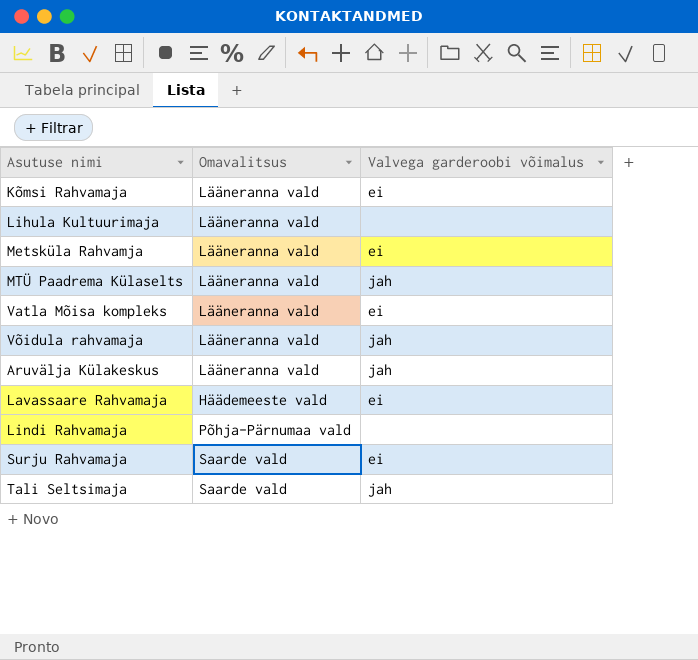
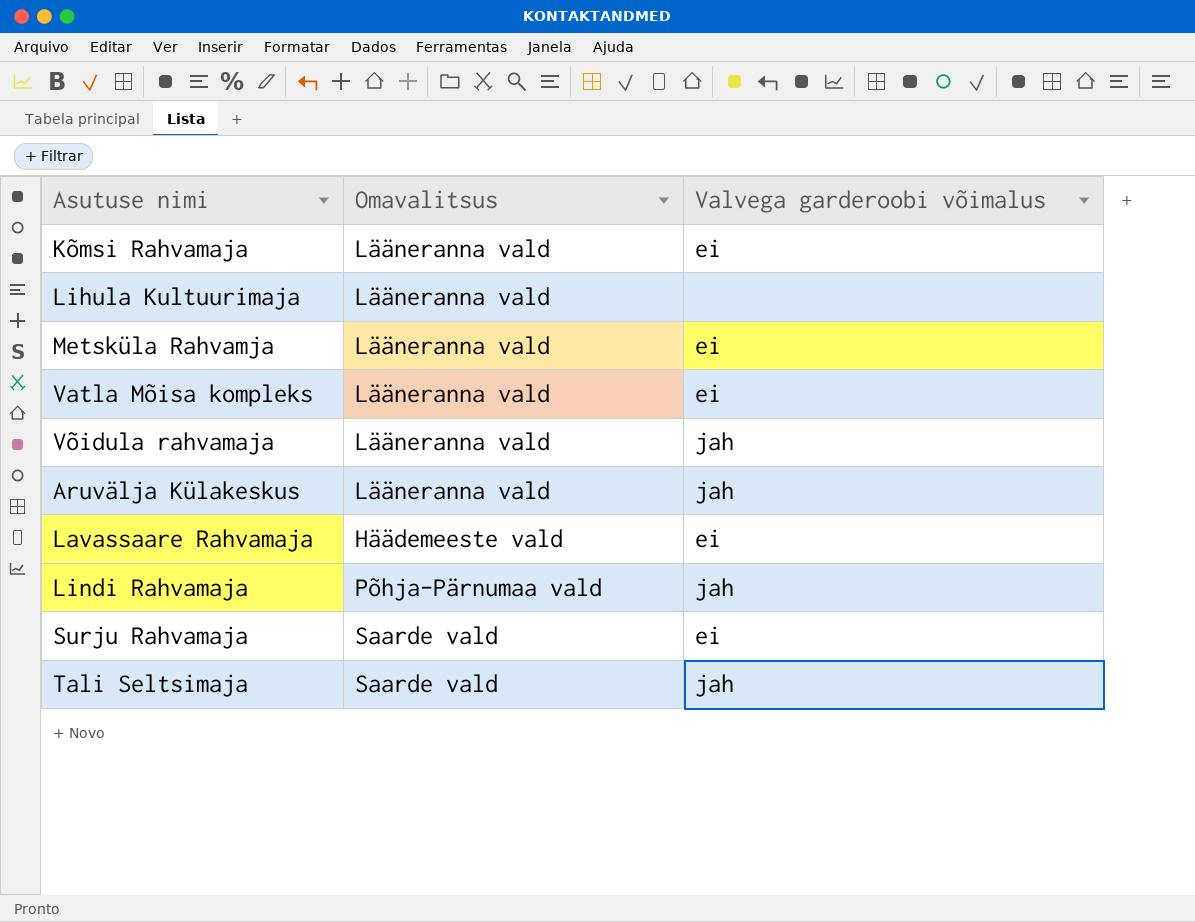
row MTÜ Paadrema Külaselts: Lääneranna vald | jah -> none
Lindi Rahvamaja | Valvega garderoobi võimalus: none -> jah

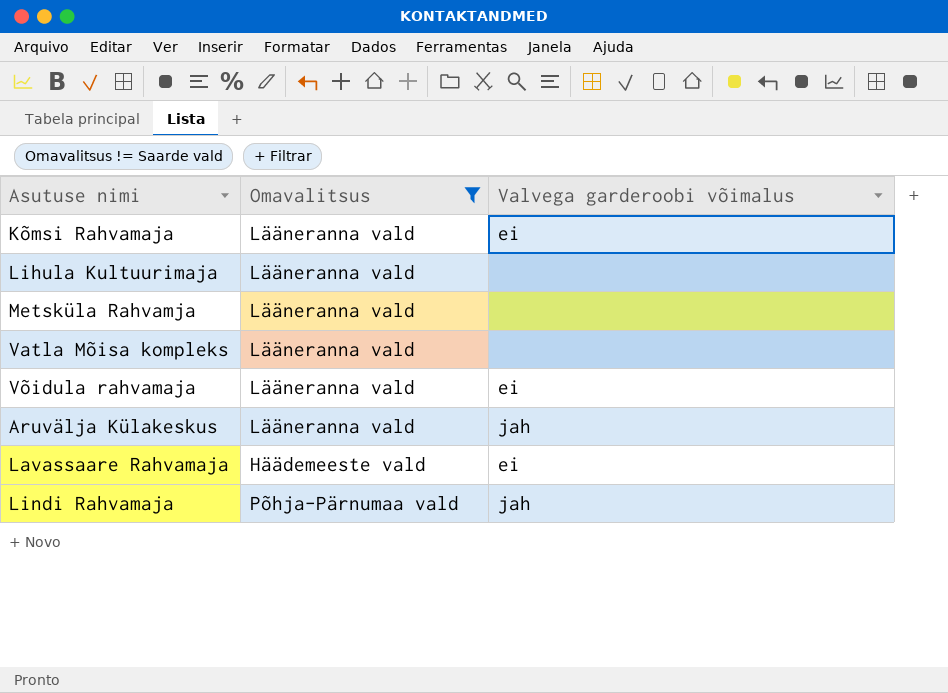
filter: none -> Omavalitsus != Saarde vald
Metsküla Rahvamja | Valvega garderoobi võimalus: ei -> none
Vatla Mõisa kompleks | Valvega garderoobi võimalus: ei -> none
Võidula rahvamaja | Valvega garderoobi võimalus: jah -> ei

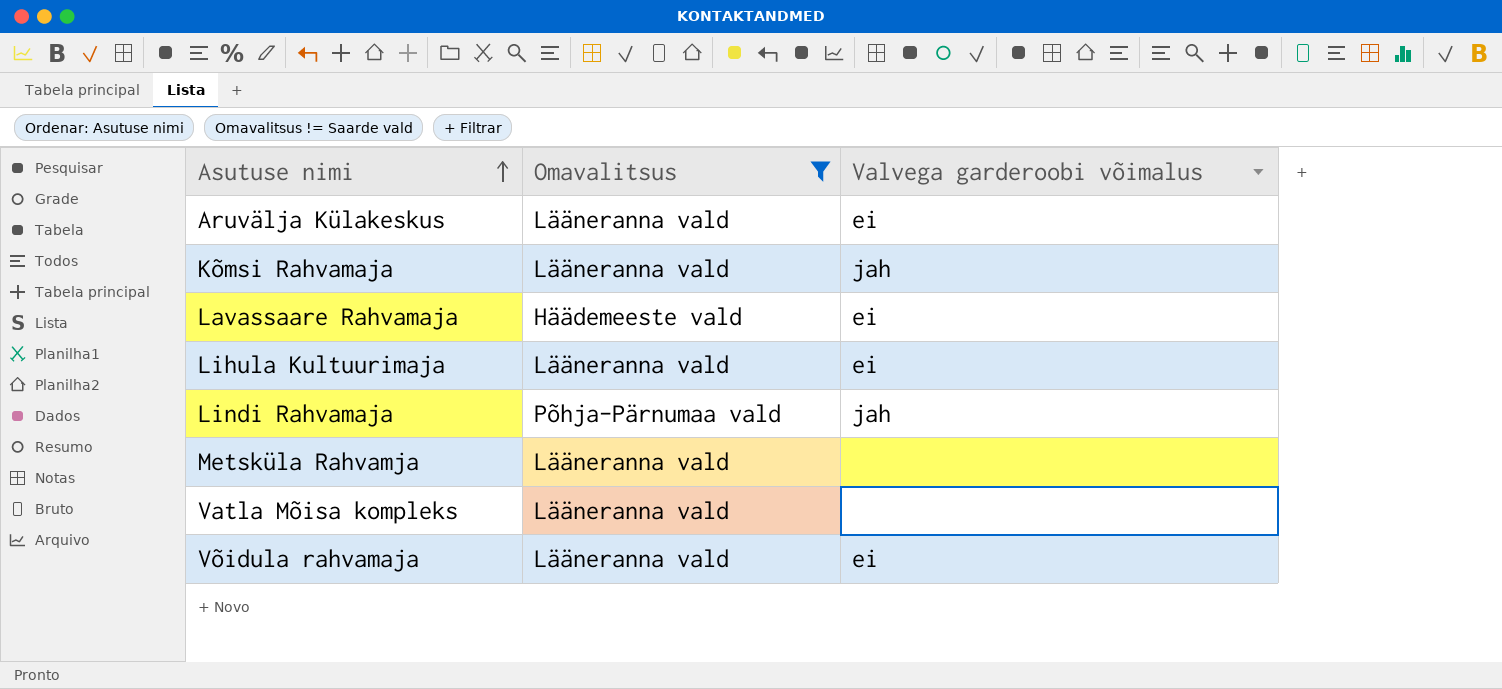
row order: none -> Asutuse nimi ascending
Aruvälja Külakeskus | Valvega garderoobi võimalus: jah -> ei
Kõmsi Rahvamaja | Valvega garderoobi võimalus: ei -> jah
Lihula Kultuurimaja | Valvega garderoobi võimalus: none -> ei

